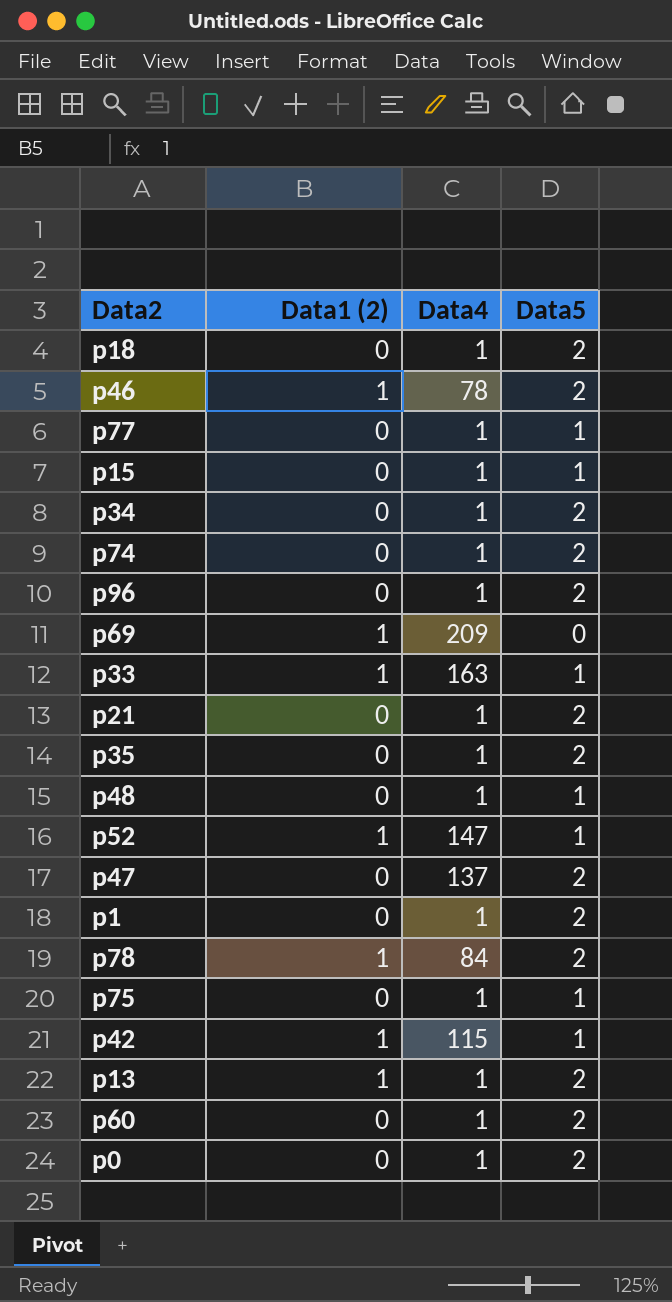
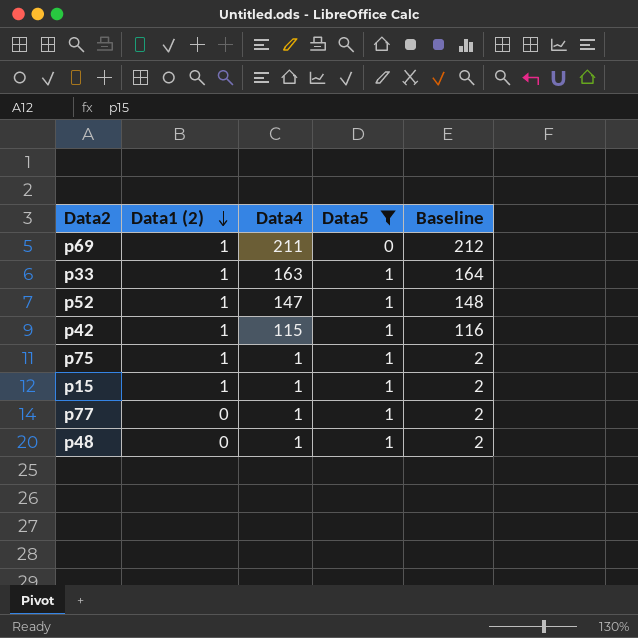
filter: none -> Data5 != 2
row order: none -> Data1 (2) descending
column Baseline | formula: none -> [Data4] + 1
p69 | Data4: 209 -> 211
p75 | Data1 (2): 0 -> 1
p15 | Data1 (2): 0 -> 1

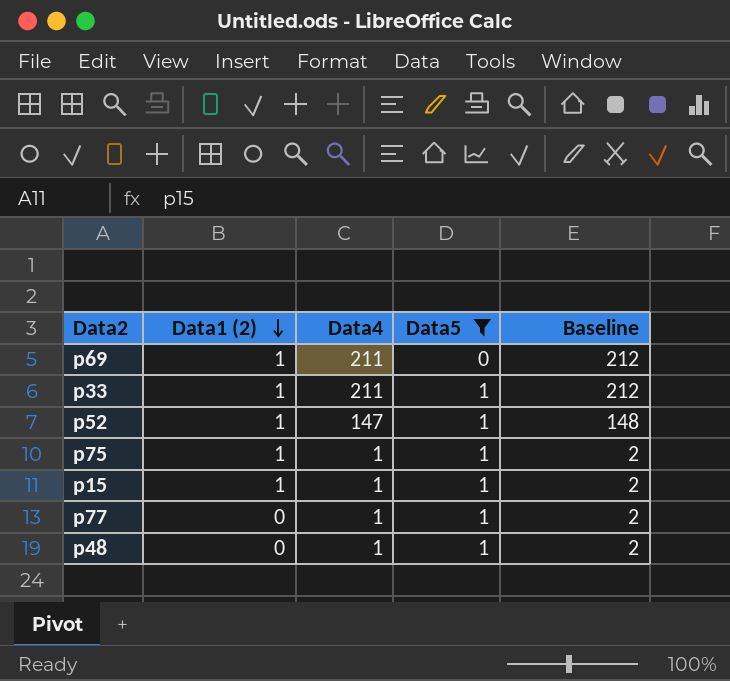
row p42: 1 | 115 | 1 | 116 -> none
p33 | Data4: 163 -> 211
p33 | Baseline: 164 -> 212

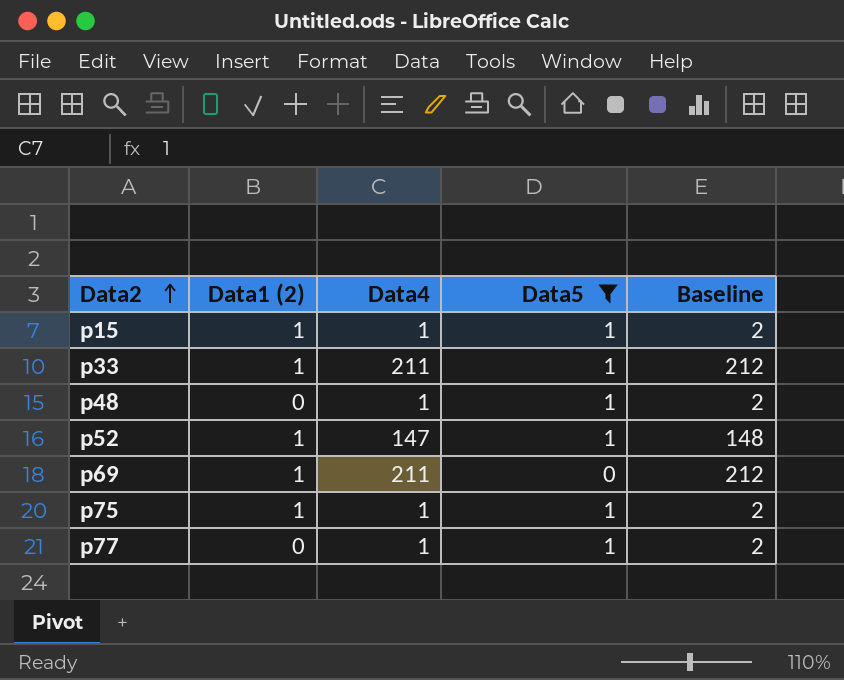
row order: Data1 (2) descending -> Data2 ascending

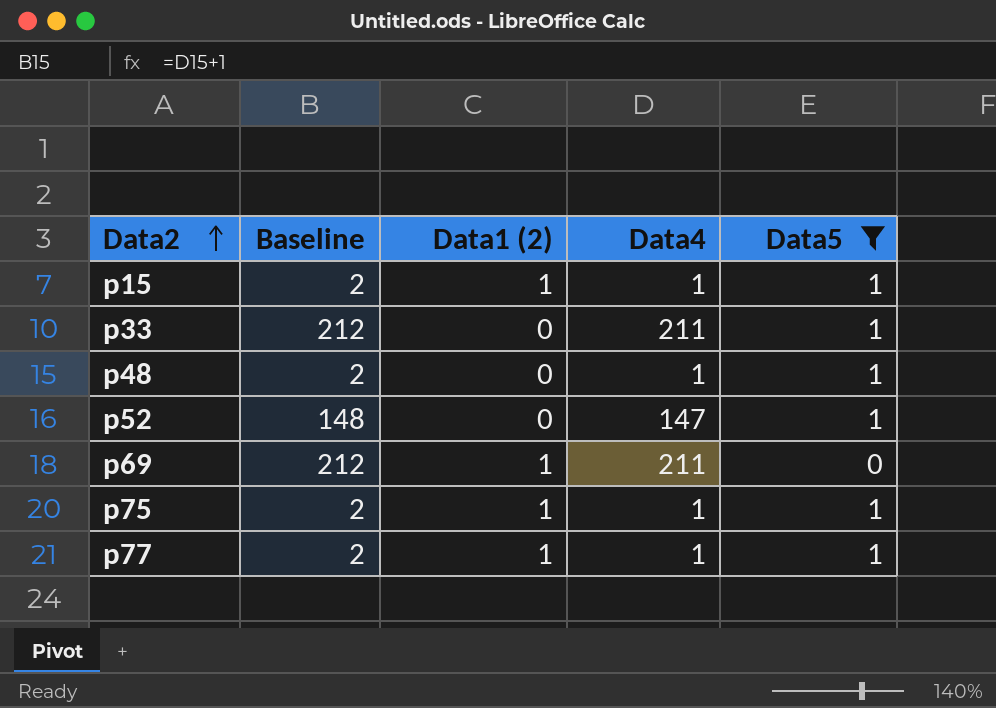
column Baseline | position: 5 -> 2
p33 | Data1 (2): 1 -> 0
p52 | Data1 (2): 1 -> 0
p77 | Data1 (2): 0 -> 1

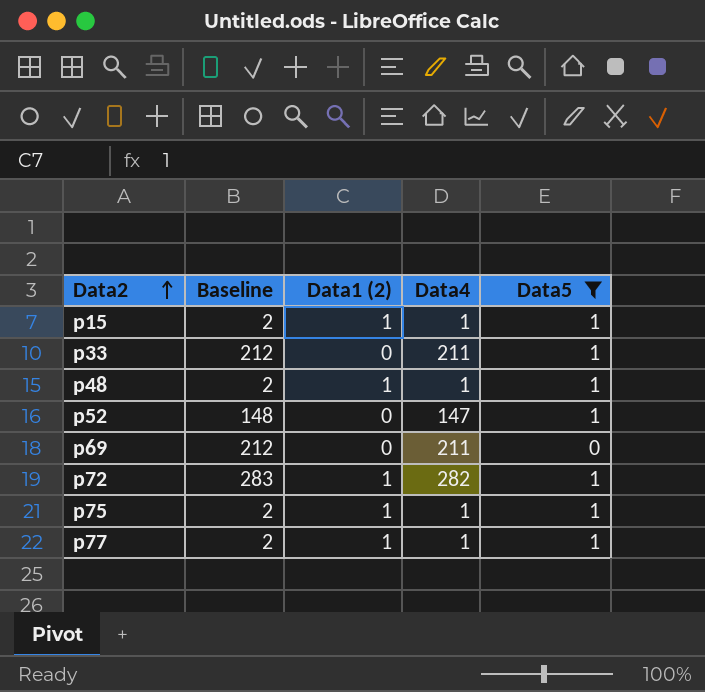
p48 | Data1 (2): 0 -> 1
p69 | Data1 (2): 1 -> 0
row p72: none -> 283 | 1 | 282 | 1

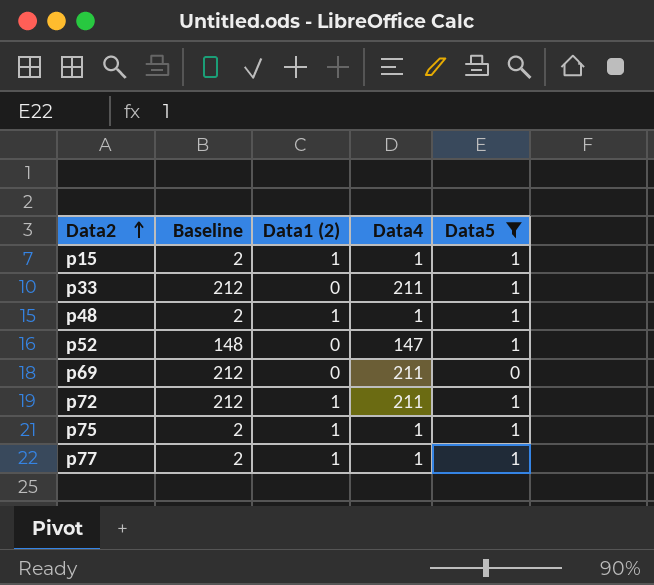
p72 | Baseline: 283 -> 212
p72 | Data4: 282 -> 211

